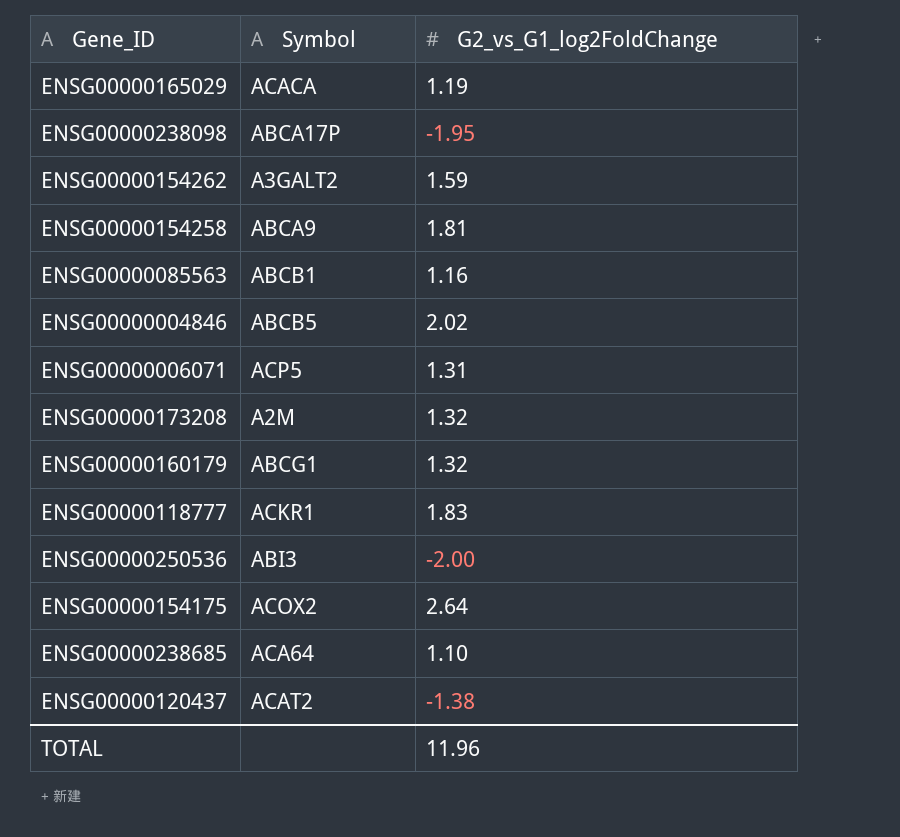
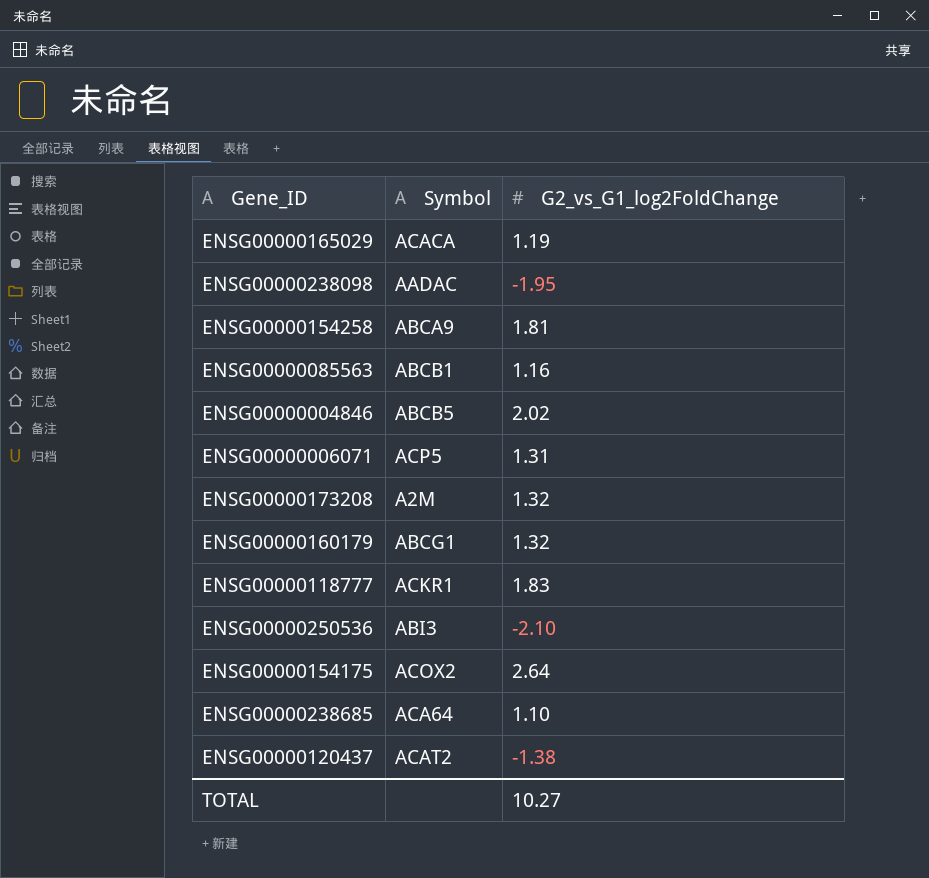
row ENSG00000154262: A3GALT2 | 1.59 -> none
ENSG00000238098 | Symbol: ABCA17P -> AADAC
ENSG00000250536 | G2_vs_G1_log2FoldChange: -2.00 -> -2.10
TOTAL | G2_vs_G1_log2FoldChange: 11.96 -> 10.27

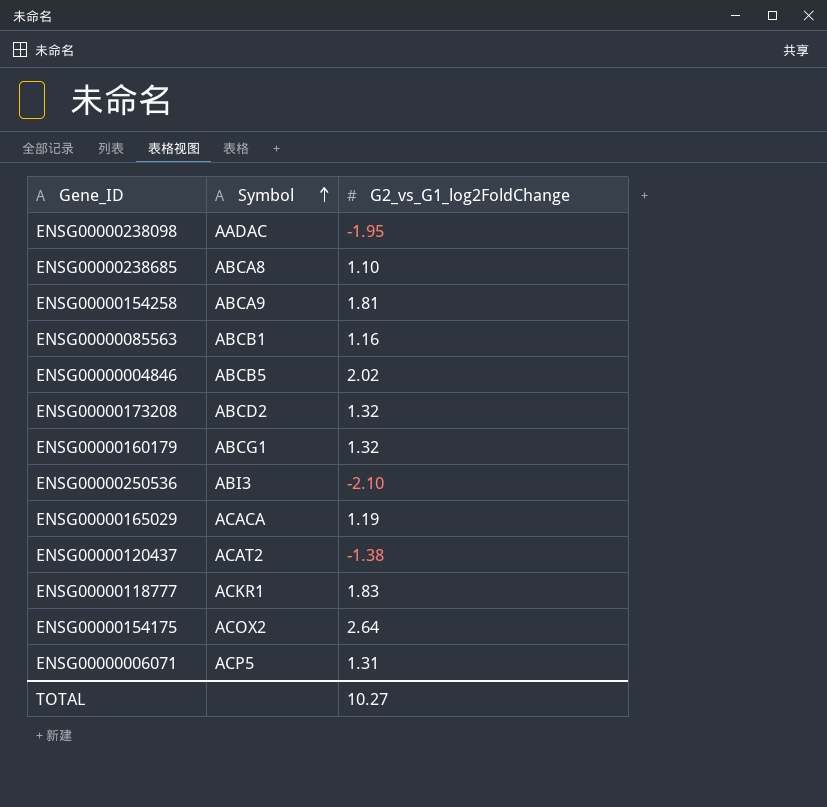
row order: none -> Symbol ascending
ENSG00000238685 | Symbol: ACA64 -> ABCA8
ENSG00000173208 | Symbol: A2M -> ABCD2

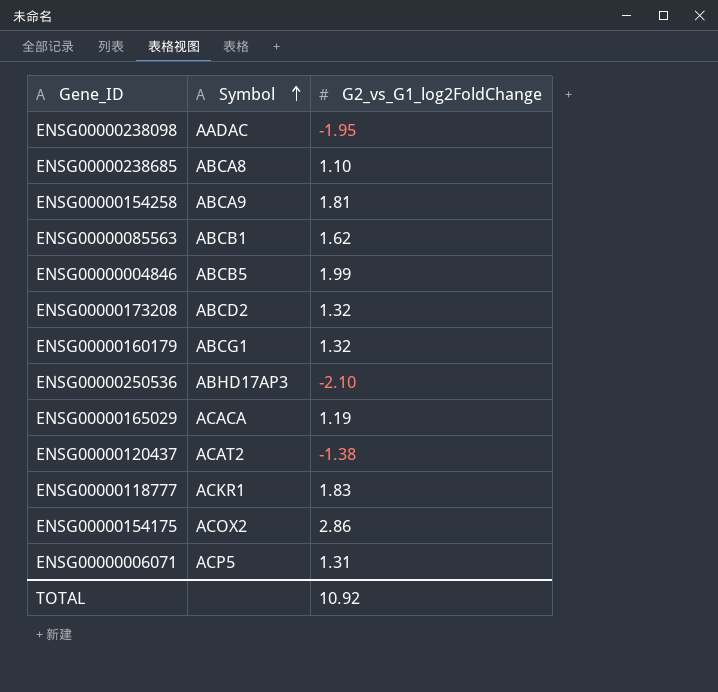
ENSG00000085563 | G2_vs_G1_log2FoldChange: 1.16 -> 1.62
ENSG00000004846 | G2_vs_G1_log2FoldChange: 2.02 -> 1.99
ENSG00000250536 | Symbol: ABI3 -> ABHD17AP3
ENSG00000154175 | G2_vs_G1_log2FoldChange: 2.64 -> 2.86
TOTAL | G2_vs_G1_log2FoldChange: 10.27 -> 10.92

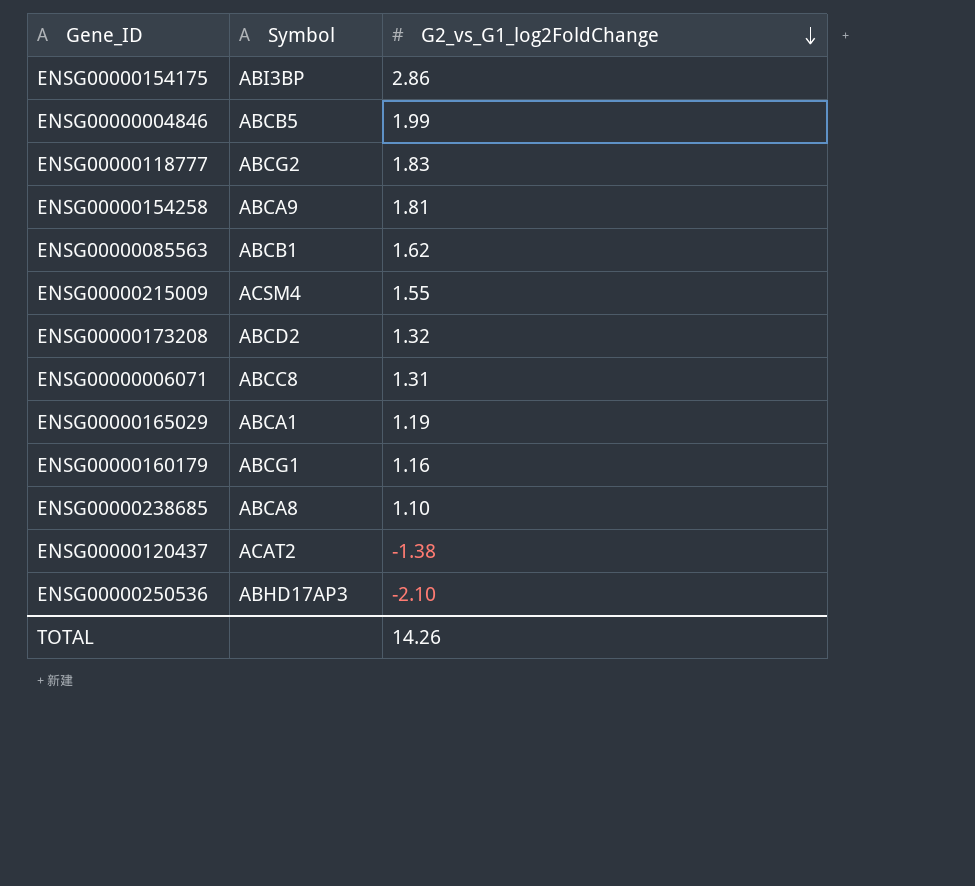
row order: Symbol ascending -> G2_vs_G1_log2FoldChange descending
row ENSG00000238098: AADAC | -1.95 -> none
ENSG00000154175 | Symbol: ACOX2 -> ABI3BP
ENSG00000118777 | Symbol: ACKR1 -> ABCG2
row ENSG00000215009: none -> ACSM4 | 1.55
ENSG00000006071 | Symbol: ACP5 -> ABCC8
ENSG00000165029 | Symbol: ACACA -> ABCA1
ENSG00000160179 | G2_vs_G1_log2FoldChange: 1.32 -> 1.16
TOTAL | G2_vs_G1_log2FoldChange: 10.92 -> 14.26

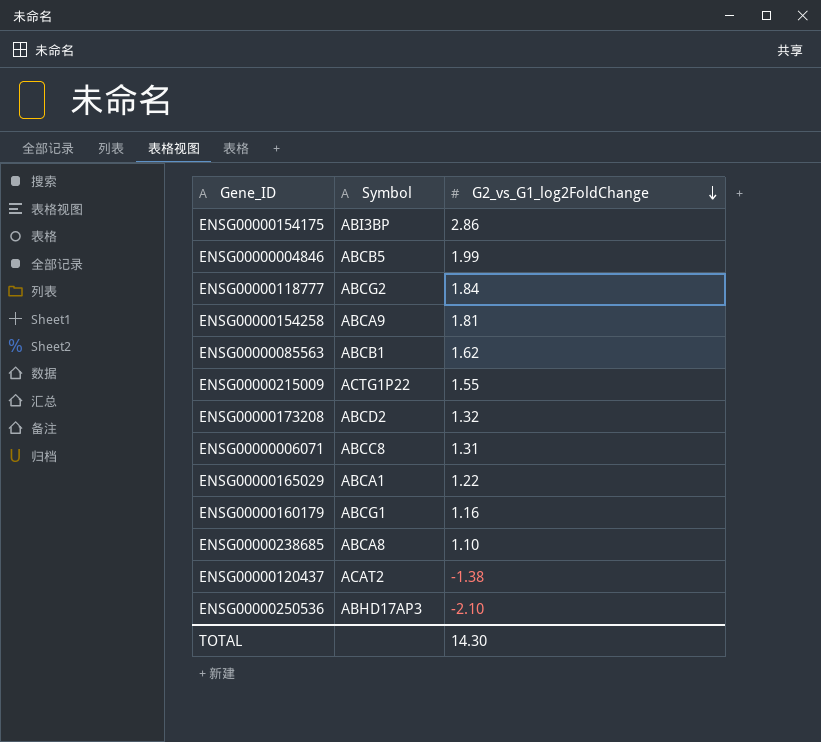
ENSG00000118777 | G2_vs_G1_log2FoldChange: 1.83 -> 1.84
ENSG00000215009 | Symbol: ACSM4 -> ACTG1P22
ENSG00000165029 | G2_vs_G1_log2FoldChange: 1.19 -> 1.22
TOTAL | G2_vs_G1_log2FoldChange: 14.26 -> 14.30

